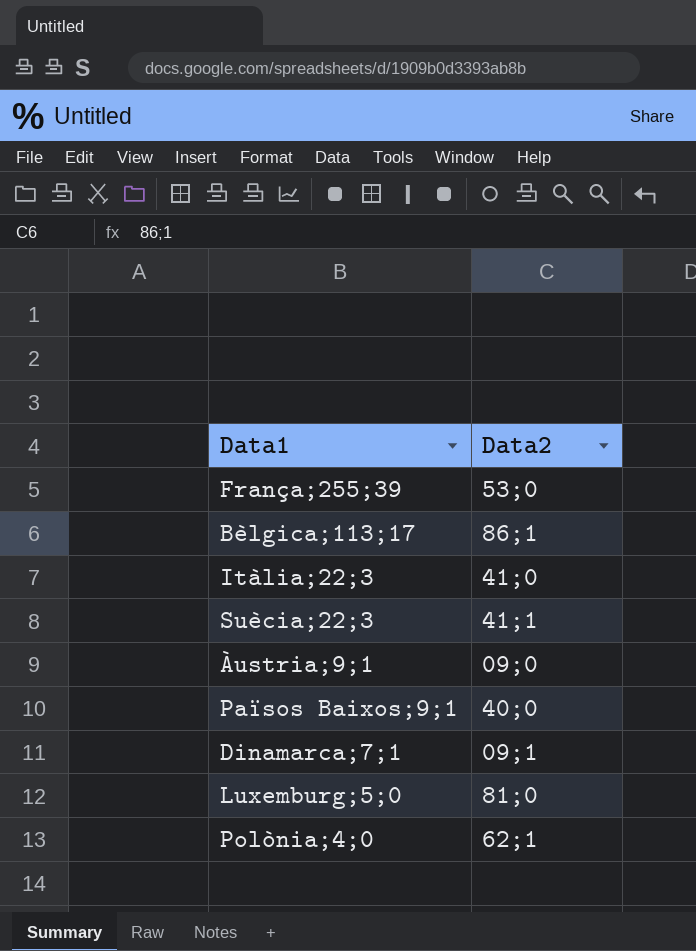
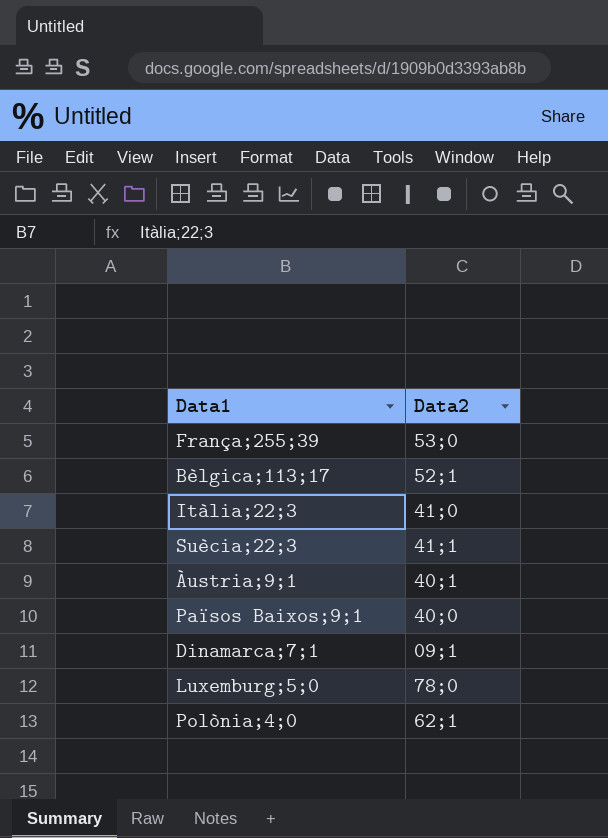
Bèlgica;113;17 | Data2: 86;1 -> 52;1
Àustria;9;1 | Data2: 09;0 -> 40;1
Luxemburg;5;0 | Data2: 81;0 -> 78;0

